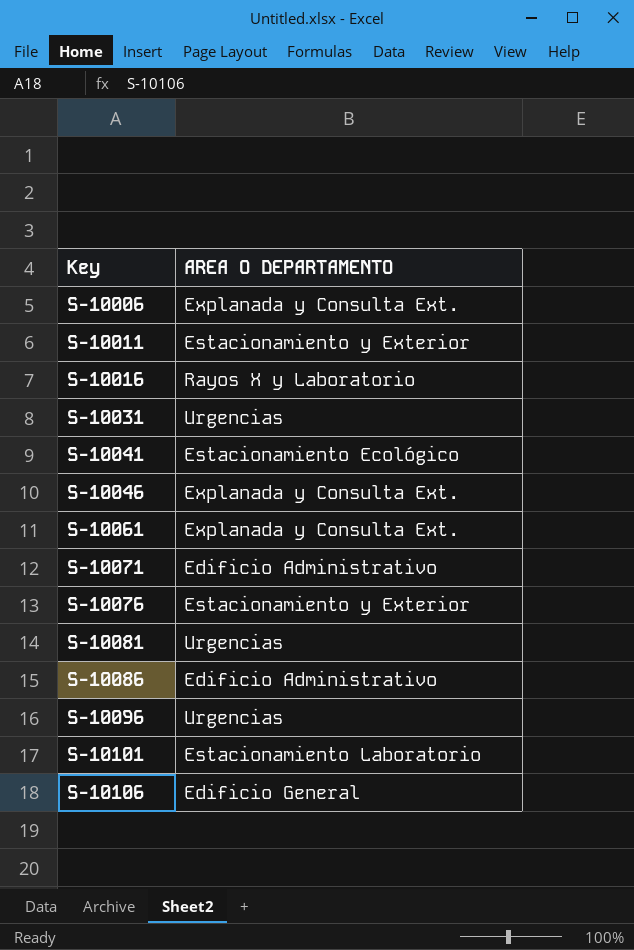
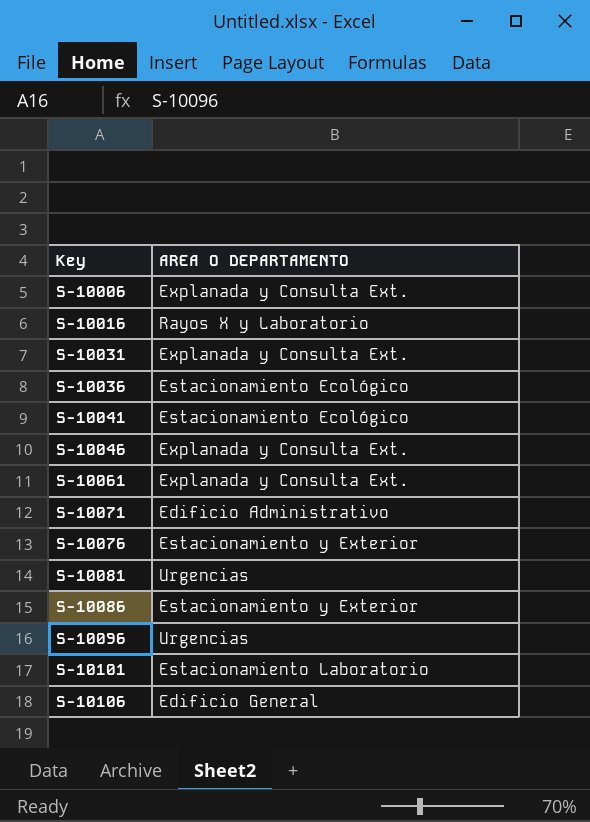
row S-10011: Estacionamiento y Exterior -> none
S-10031 | AREA O DEPARTAMENTO: Urgencias -> Explanada y Consulta Ext.
row S-10036: none -> Estacionamiento Ecológico
S-10086 | AREA O DEPARTAMENTO: Edificio Administrativo -> Estacionamiento y Exterior

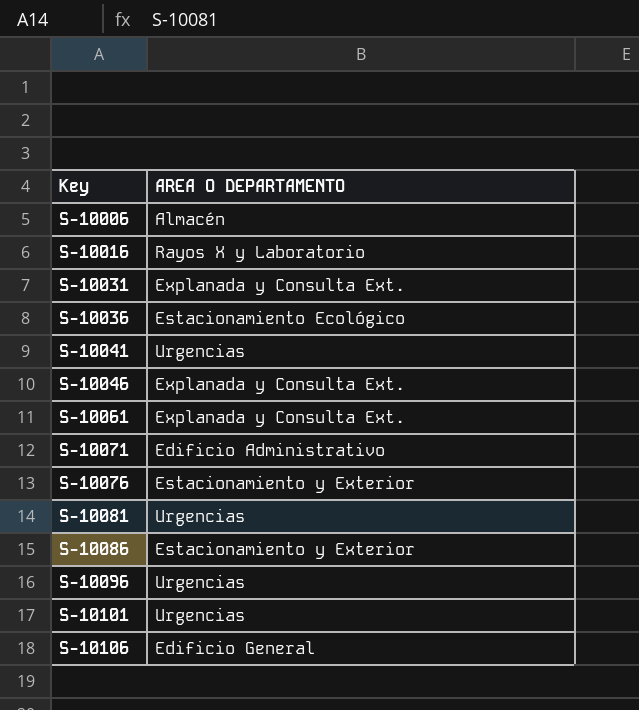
S-10006 | AREA O DEPARTAMENTO: Explanada y Consulta Ext. -> Almacén
S-10041 | AREA O DEPARTAMENTO: Estacionamiento Ecológico -> Urgencias
S-10101 | AREA O DEPARTAMENTO: Estacionamiento Laboratorio -> Urgencias

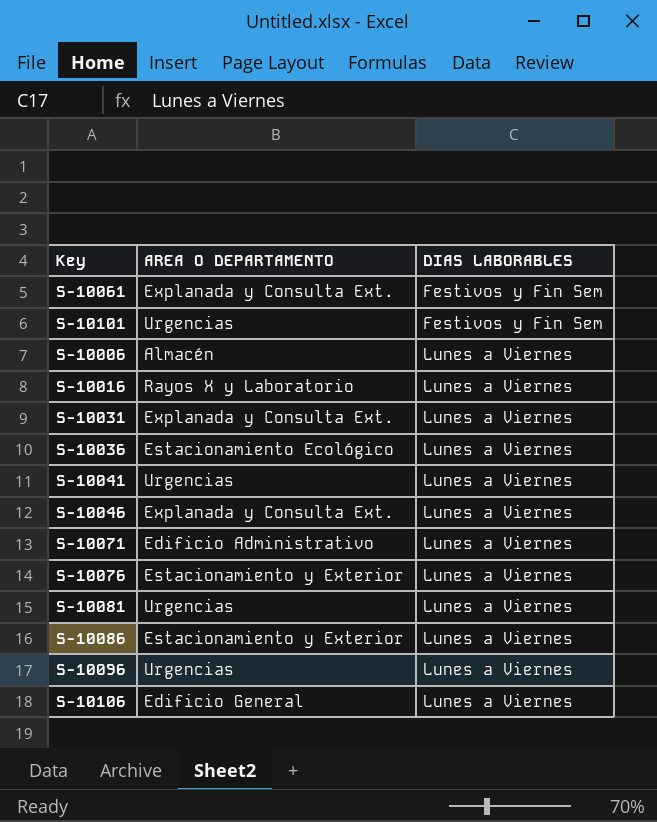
row order: Key ascending -> DIAS LABORABLES ascending
column DIAS LABORABLES | position: none -> 3

